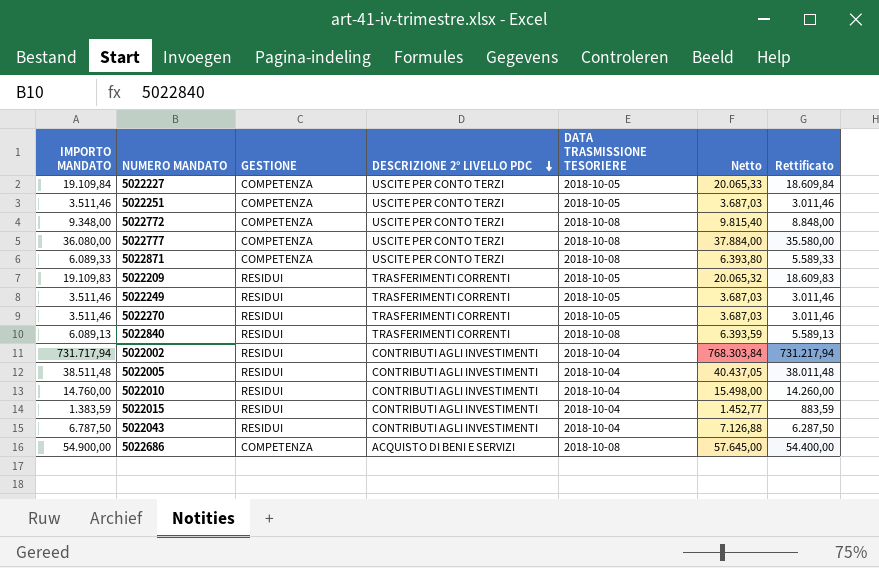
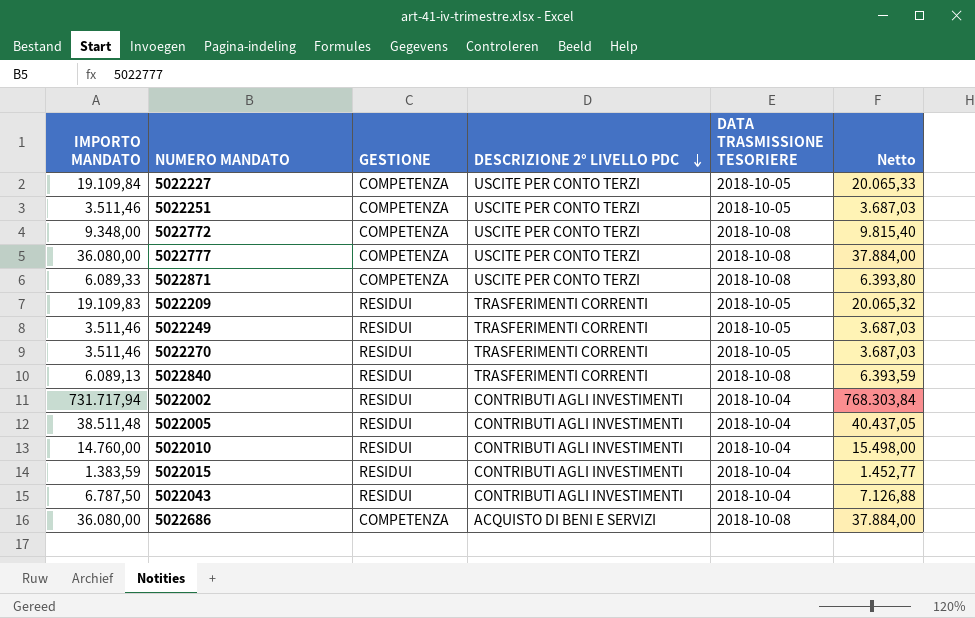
column Rettificato | formula: [IMPORTO MANDATO] - 500 -> none
5022686 | IMPORTO MANDATO: 54.900,00 -> 36.080,00
5022686 | Netto: 57.645,00 -> 37.884,00

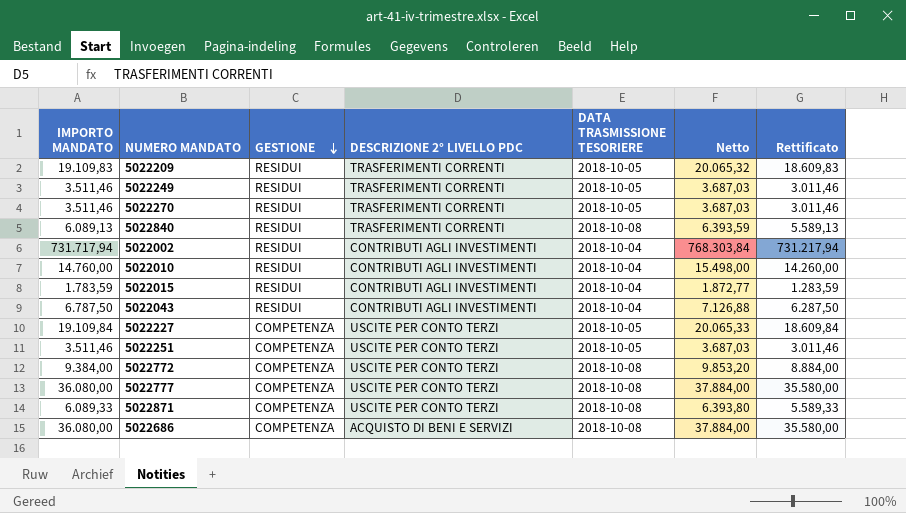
row order: DESCRIZIONE 2° LIVELLO PDC descending -> GESTIONE descending
column Rettificato | formula: none -> [IMPORTO MANDATO] - 500
row 5022005: 38.511,48 | RESIDUI | CONTRIBUTI AGLI INVESTIMENTI | 2018-10-04 | 40.437,05 -> none
5022015 | IMPORTO MANDATO: 1.383,59 -> 1.783,59
5022015 | Netto: 1.452,77 -> 1.872,77
5022772 | IMPORTO MANDATO: 9.348,00 -> 9.384,00
5022772 | Netto: 9.815,40 -> 9.853,20

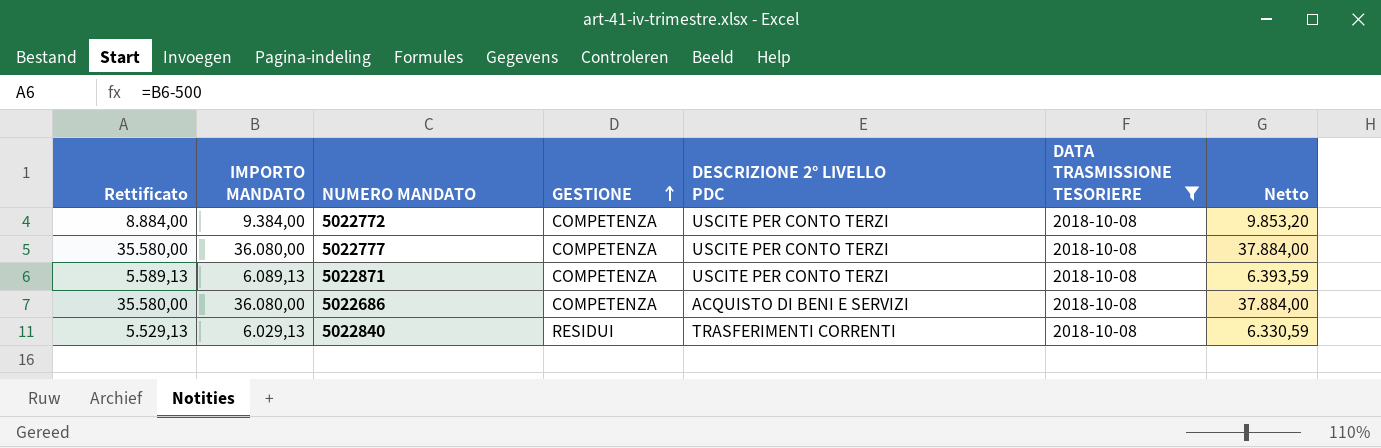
filter: none -> DATA TRASMISSIONE TESORIERE = 2018-10-08
row order: GESTIONE descending -> GESTIONE ascending
column Rettificato | position: 7 -> 1
5022871 | Rettificato: 5.589,33 -> 5.589,13
5022871 | IMPORTO MANDATO: 6.089,33 -> 6.089,13
5022871 | Netto: 6.393,80 -> 6.393,59
5022840 | Rettificato: 5.589,13 -> 5.529,13
5022840 | IMPORTO MANDATO: 6.089,13 -> 6.029,13
5022840 | Netto: 6.393,59 -> 6.330,59

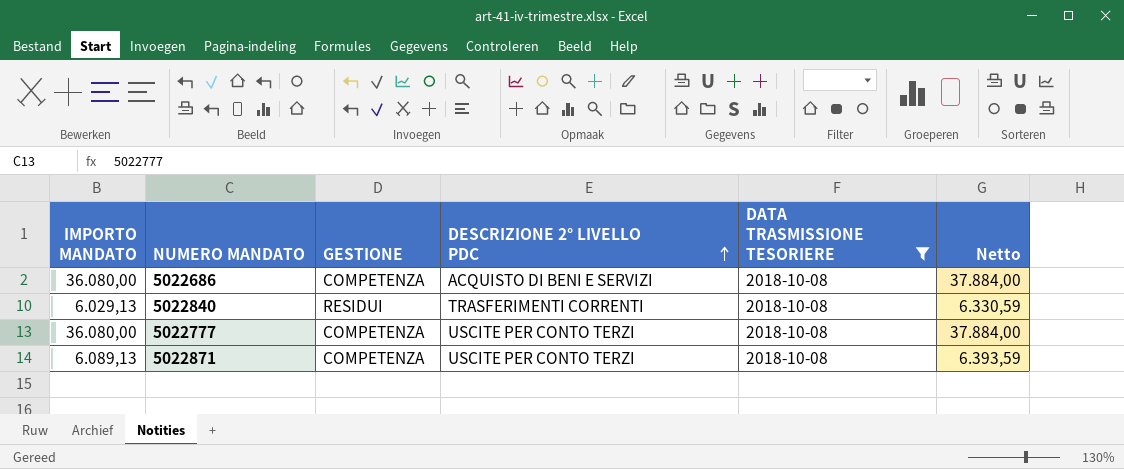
row order: GESTIONE ascending -> DESCRIZIONE 2° LIVELLO PDC ascending
column Rettificato | formula: [IMPORTO MANDATO] - 500 -> none
row 5022772: 8.884,00 | 9.384,00 | COMPETENZA | USCITE PER CONTO TERZI | 2018-10-08 | 9.853,20 -> none

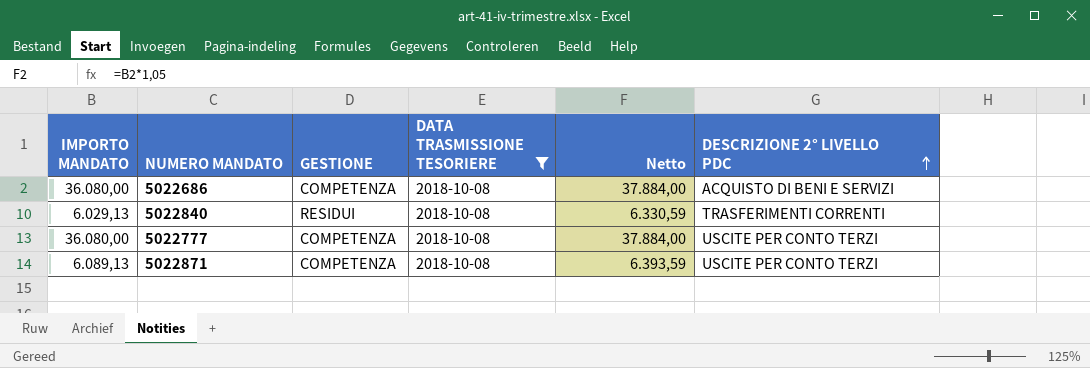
column DESCRIZIONE 2° LIVELLO PDC | position: 4 -> 6

